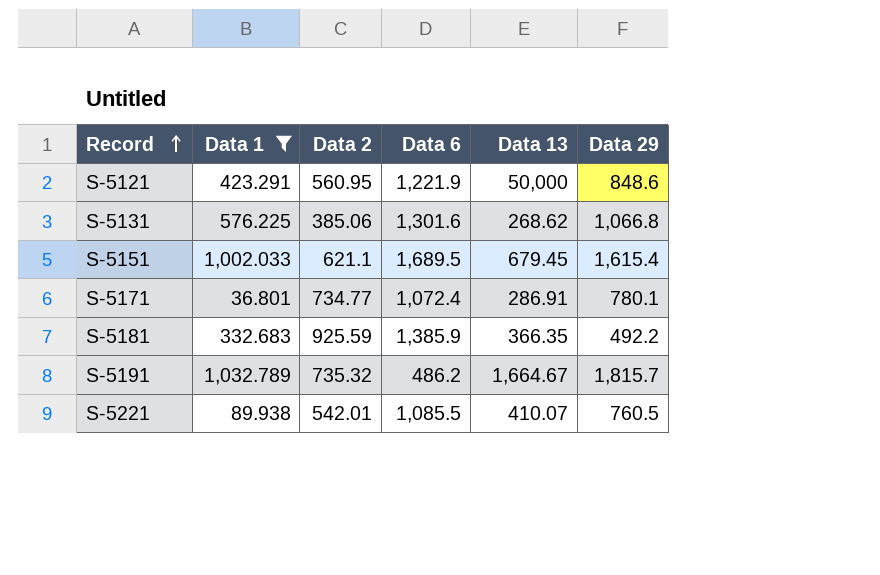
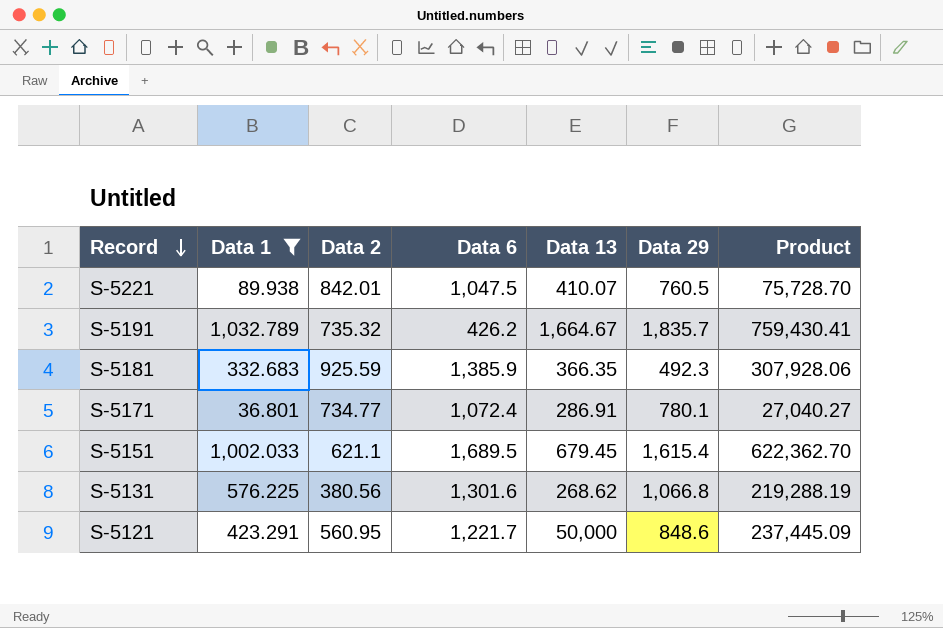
row order: Record ascending -> Record descending
column Product | formula: none -> [Data 1] * [Data 2]
S-5221 | Data 2: 542.01 -> 842.01
S-5221 | Data 6: 1,085.5 -> 1,047.5
S-5191 | Data 6: 486.2 -> 426.2
S-5191 | Data 29: 1,815.7 -> 1,835.7
S-5181 | Data 29: 492.2 -> 492.3
S-5131 | Data 2: 385.06 -> 380.56
S-5121 | Data 6: 1,221.9 -> 1,221.7

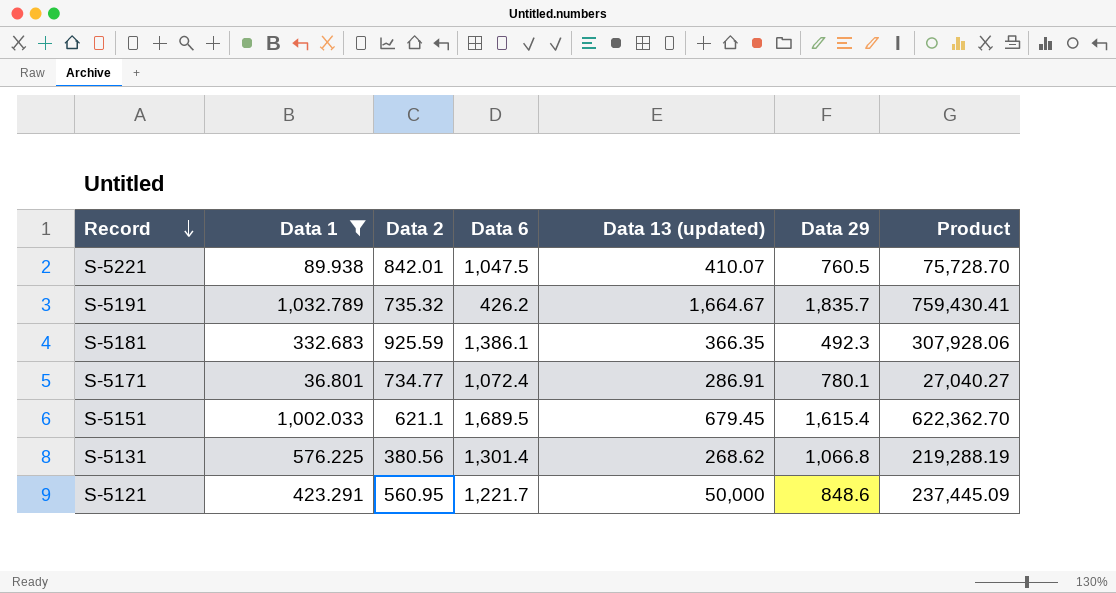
column name: Data 13 -> Data 13 (updated)
S-5181 | Data 6: 1,385.9 -> 1,386.1
S-5131 | Data 6: 1,301.6 -> 1,301.4

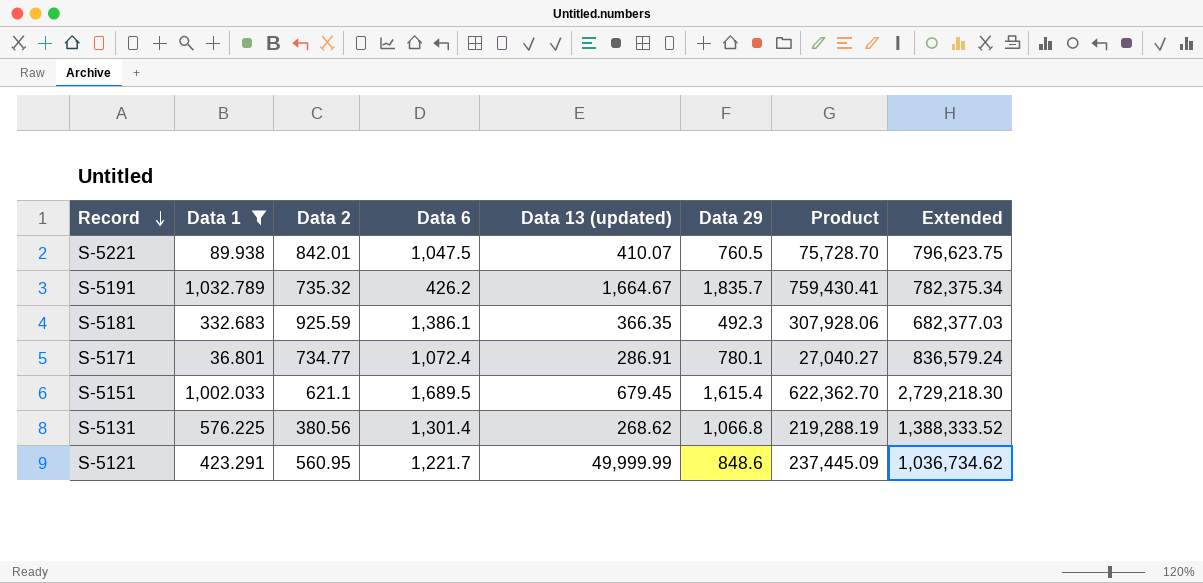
column Extended | formula: none -> [Data 6] * [Data 29]
S-5121 | Data 13 (updated): 50,000 -> 49,999.99

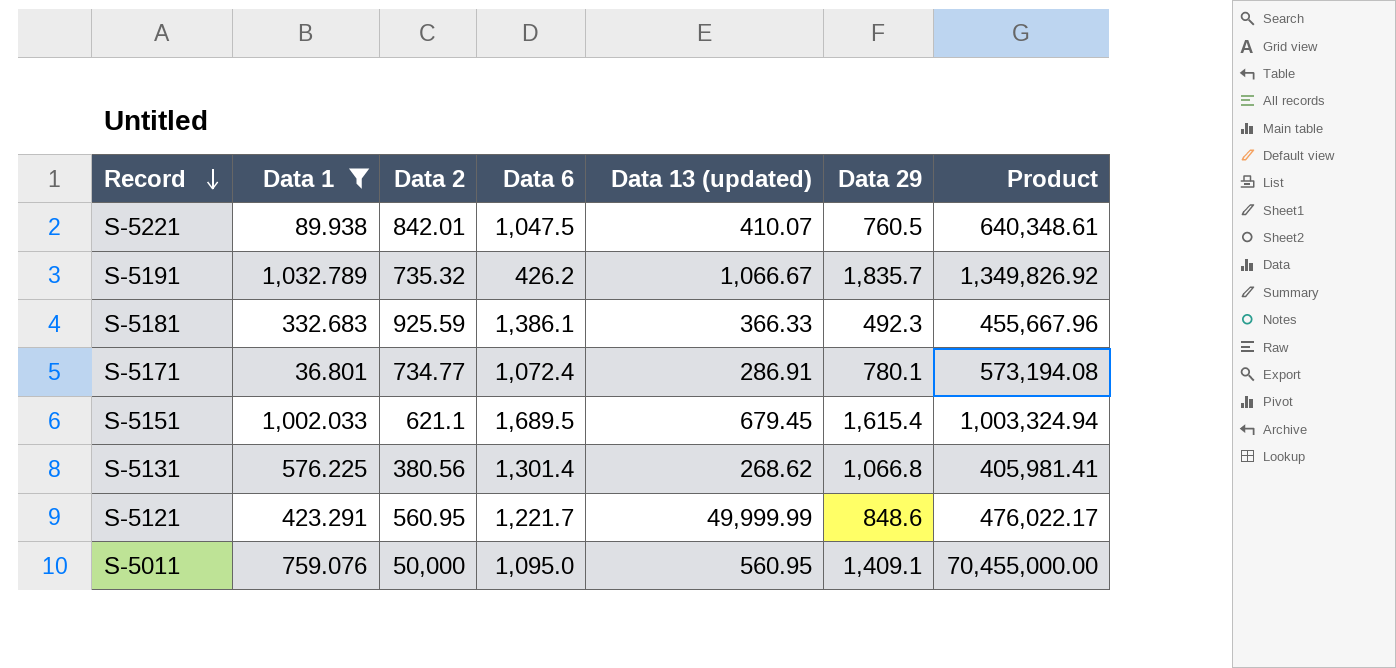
column Extended | formula: [Data 6] * [Data 29] -> none
column Product | formula: [Data 1] * [Data 2] -> [Data 2] * [Data 29]
S-5191 | Data 13 (updated): 1,664.67 -> 1,066.67
S-5181 | Data 13 (updated): 366.35 -> 366.33
row S-5011: none -> 759.076 | 50,000 | 1,095.0 | 560.95 | 1,409.1 | 70,455,000.00

